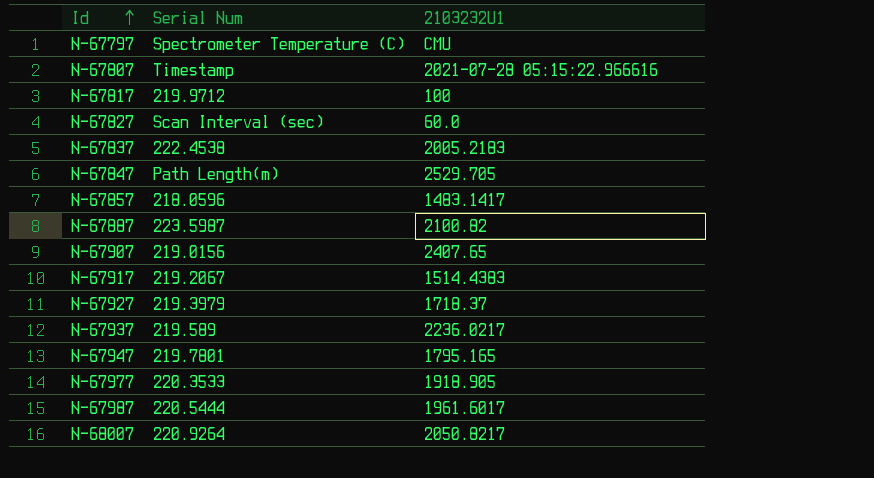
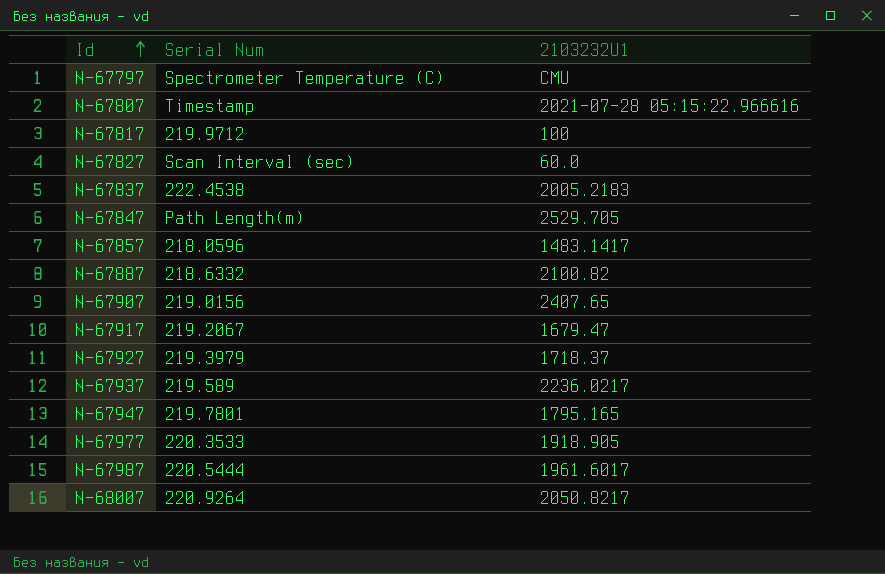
N-67887 | Serial Num: 223.5987 -> 218.6332
N-67917 | 2103232U1: 1514.4383 -> 1679.47

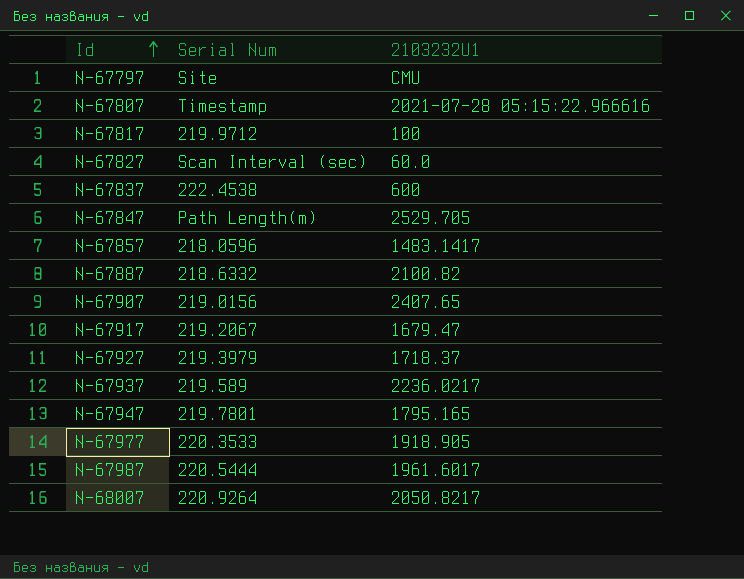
N-67797 | Serial Num: Spectrometer Temperature (C) -> Site
N-67837 | 2103232U1: 2005.2183 -> 600

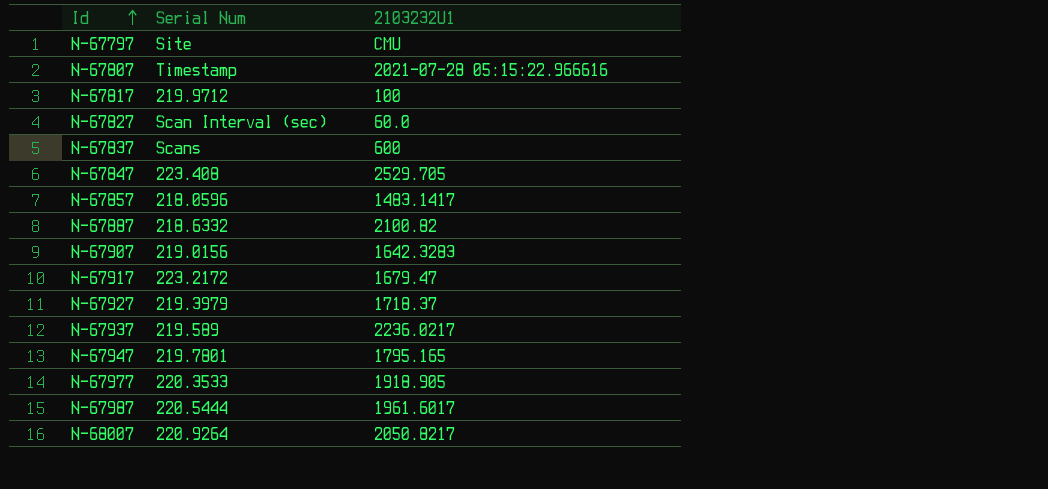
N-67837 | Serial Num: 222.4538 -> Scans
N-67847 | Serial Num: Path Length(m) -> 223.408
N-67907 | 2103232U1: 2407.65 -> 1642.3283
N-67917 | Serial Num: 219.2067 -> 223.2172

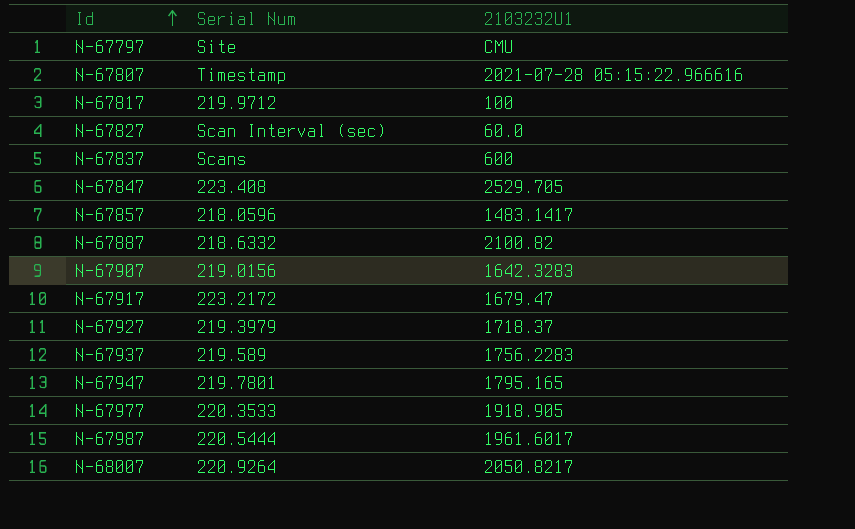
N-67937 | 2103232U1: 2236.0217 -> 1756.2283

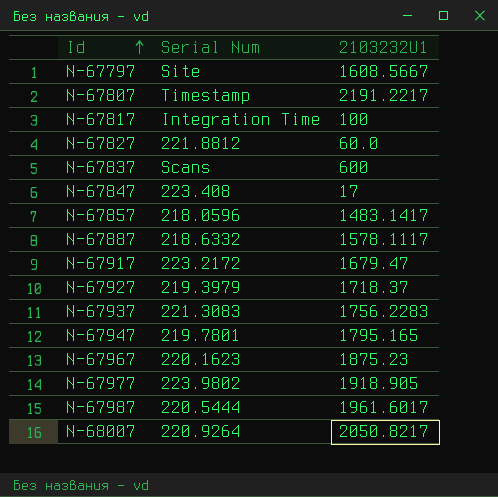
row N-67907: 219.0156 | 1642.3283 -> none
N-67797 | 2103232U1: CMU -> 1608.5667
N-67807 | 2103232U1: 2021-07-28 05:15:22.966616 -> 2191.2217
N-67817 | Serial Num: 219.9712 -> Integration Time
N-67827 | Serial Num: Scan Interval (sec) -> 221.8812
N-67847 | 2103232U1: 2529.705 -> 17
N-67887 | 2103232U1: 2100.82 -> 1578.1117
N-67937 | Serial Num: 219.589 -> 221.3083
row N-67967: none -> 220.1623 | 1875.23
N-67977 | Serial Num: 220.3533 -> 223.9802

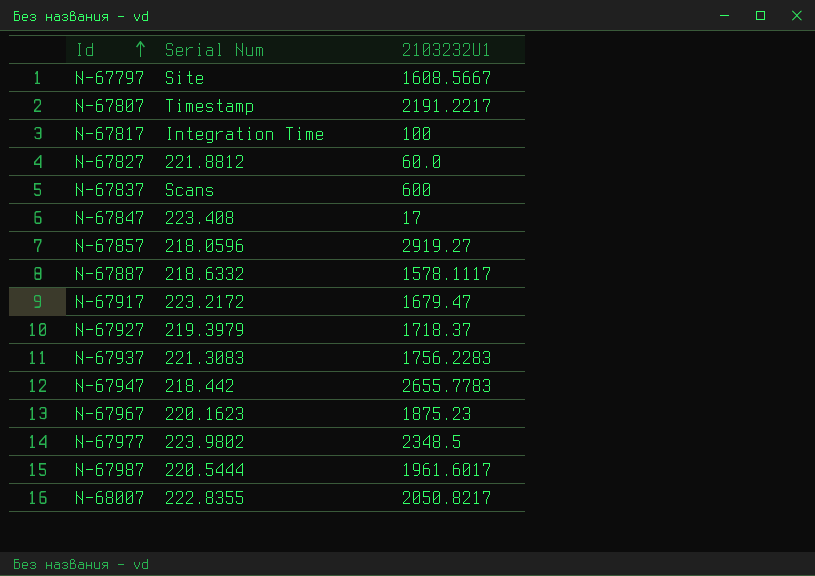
N-67857 | 2103232U1: 1483.1417 -> 2919.27
N-67947 | Serial Num: 219.7801 -> 218.442
N-67947 | 2103232U1: 1795.165 -> 2655.7783
N-67977 | 2103232U1: 1918.905 -> 2348.5
N-68007 | Serial Num: 220.9264 -> 222.8355

